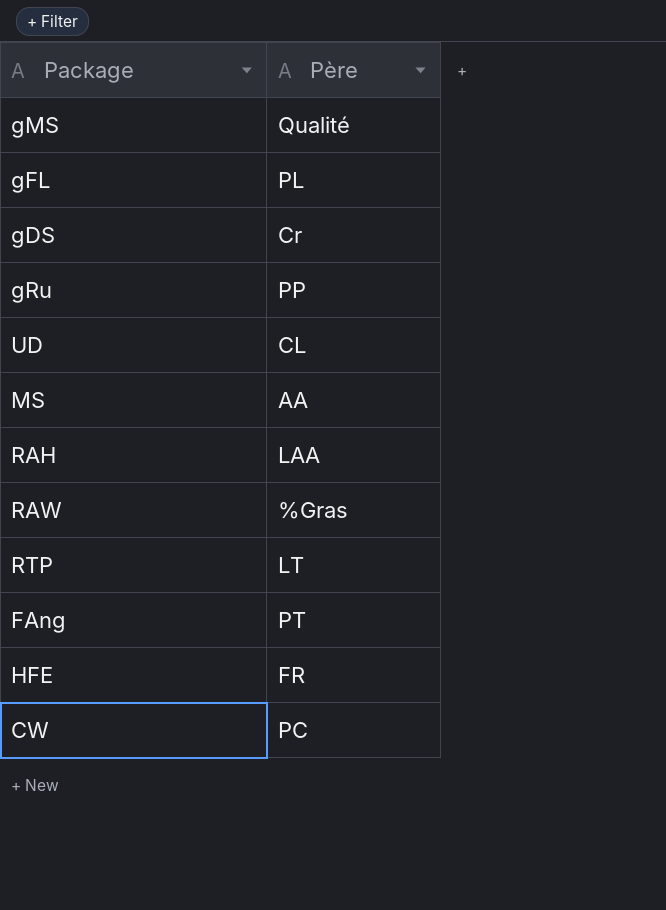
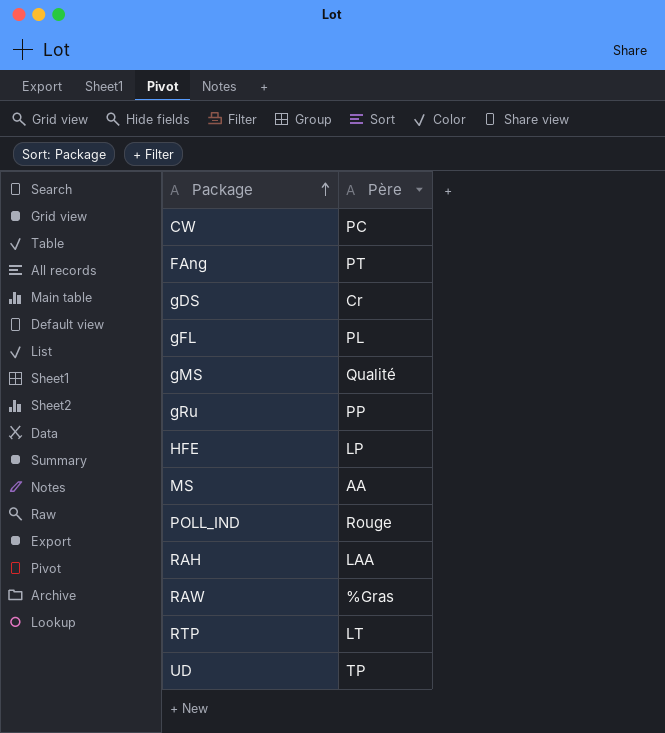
row order: none -> Package ascending
HFE | Père: FR -> LP
row POLL_IND: none -> Rouge
UD | Père: CL -> TP

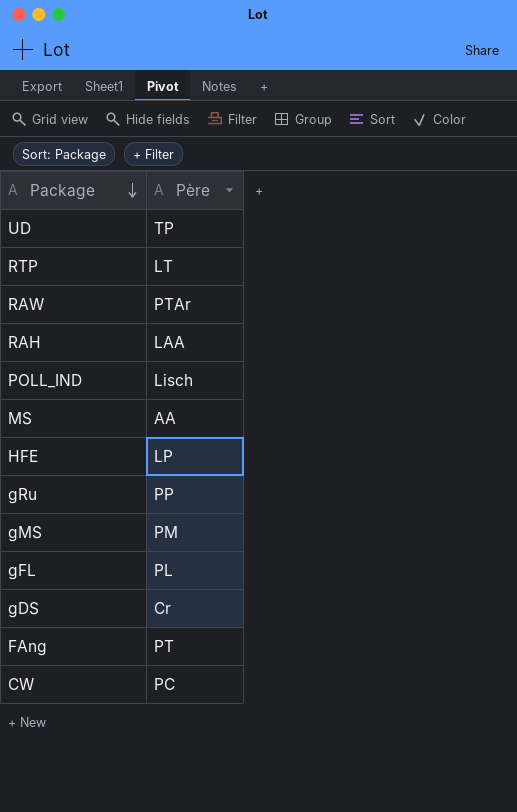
row order: Package ascending -> Package descending
RAW | Père: %Gras -> PTAr
POLL_IND | Père: Rouge -> Lisch
gMS | Père: Qualité -> PM

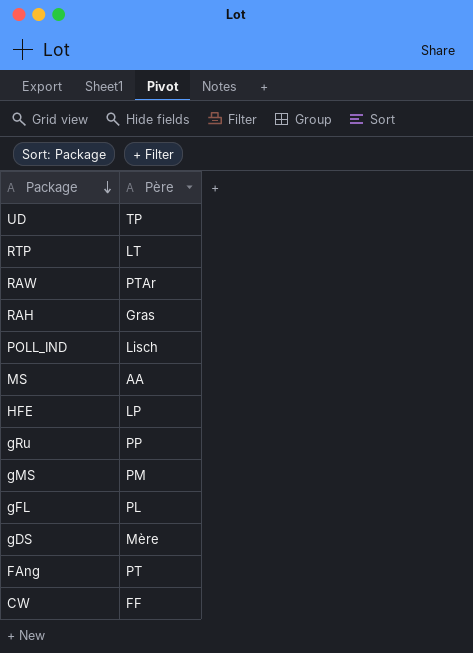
RAH | Père: LAA -> Gras
gDS | Père: Cr -> Mère
CW | Père: PC -> FF

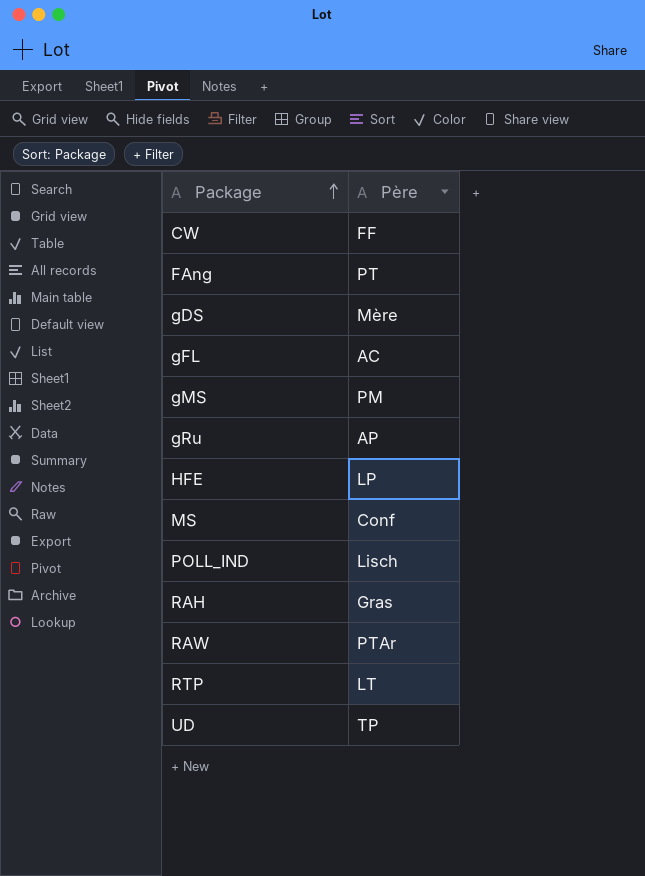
row order: Package descending -> Package ascending
gFL | Père: PL -> AC
gRu | Père: PP -> AP
MS | Père: AA -> Conf

